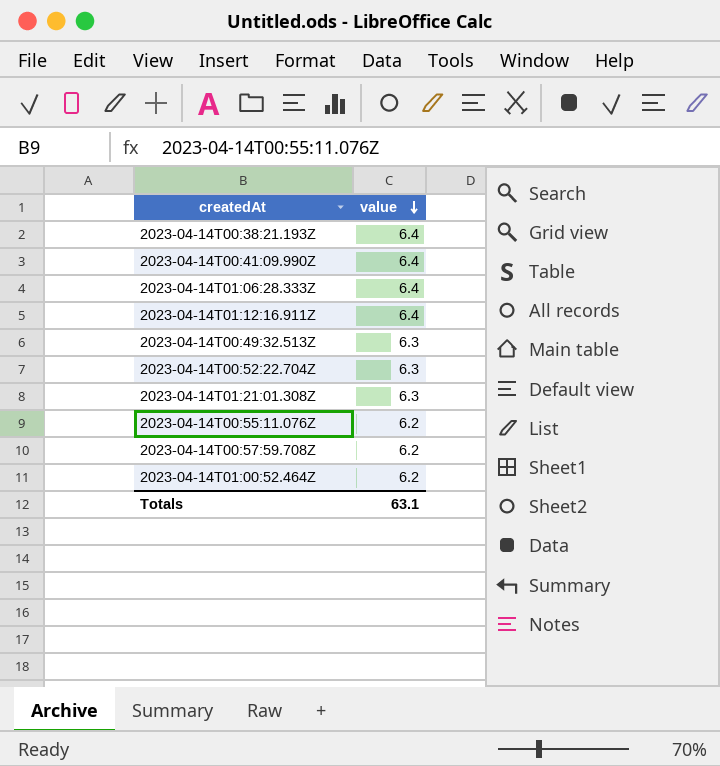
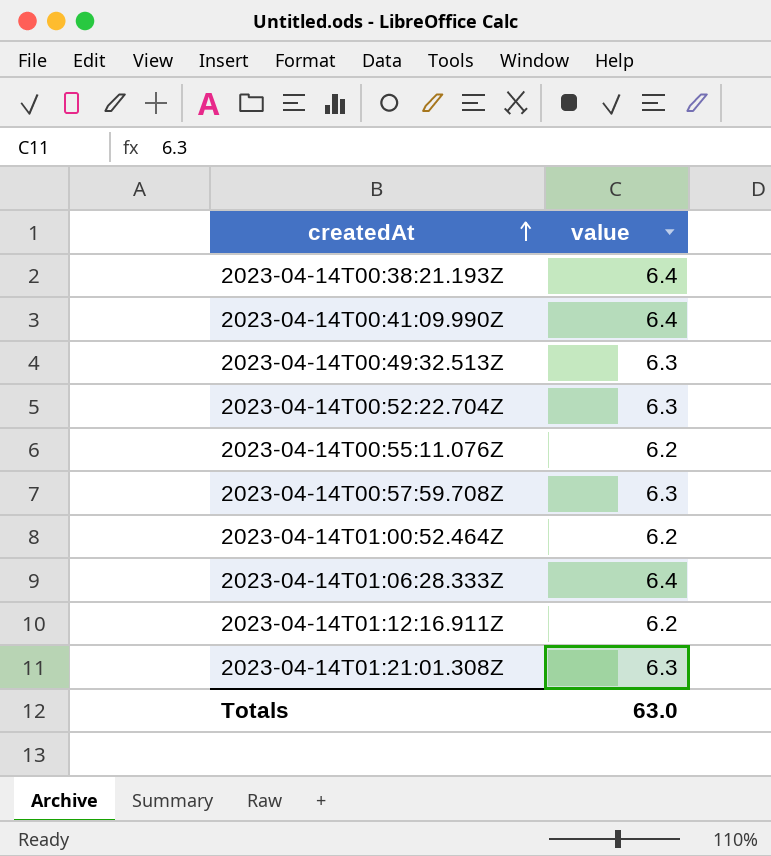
row order: value descending -> createdAt ascending
2023-04-14T00:57:59.708Z | value: 6.2 -> 6.3
2023-04-14T01:12:16.911Z | value: 6.4 -> 6.2
Totals | value: 63.1 -> 63.0

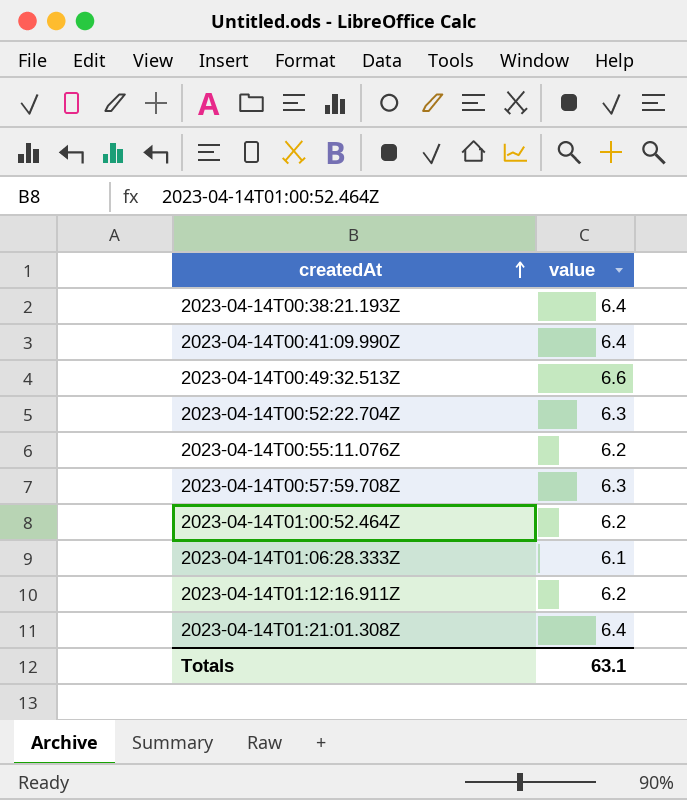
2023-04-14T00:49:32.513Z | value: 6.3 -> 6.6
2023-04-14T01:06:28.333Z | value: 6.4 -> 6.1
2023-04-14T01:21:01.308Z | value: 6.3 -> 6.4
Totals | value: 63.0 -> 63.1

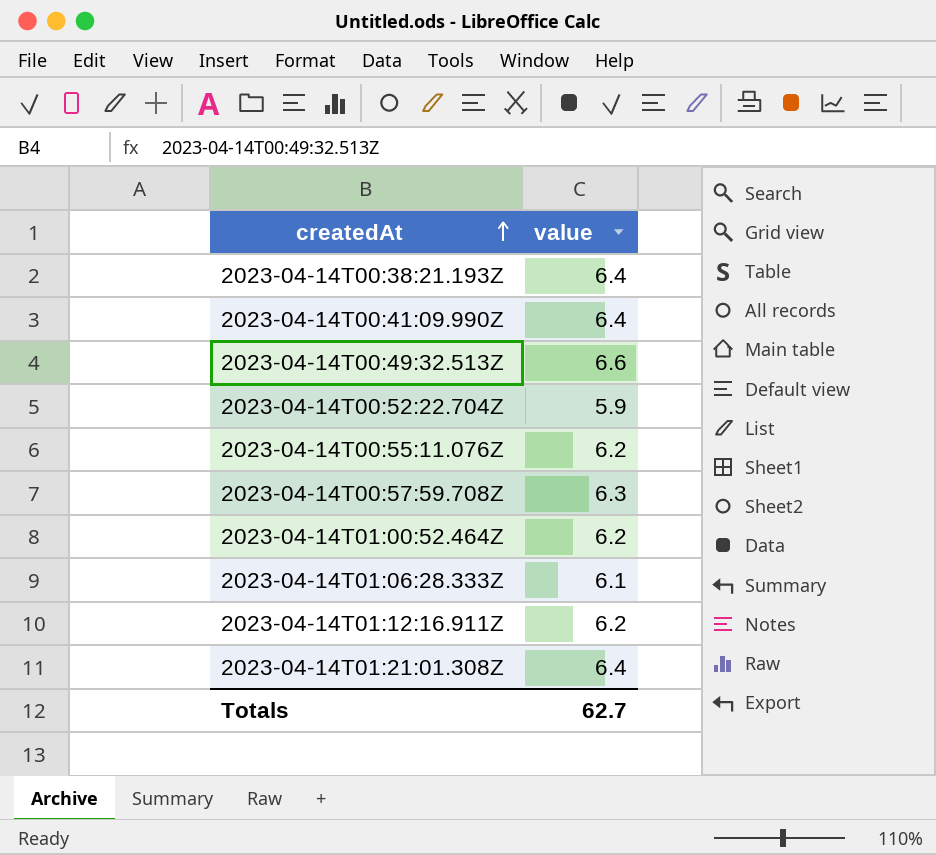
2023-04-14T00:52:22.704Z | value: 6.3 -> 5.9
Totals | value: 63.1 -> 62.7

